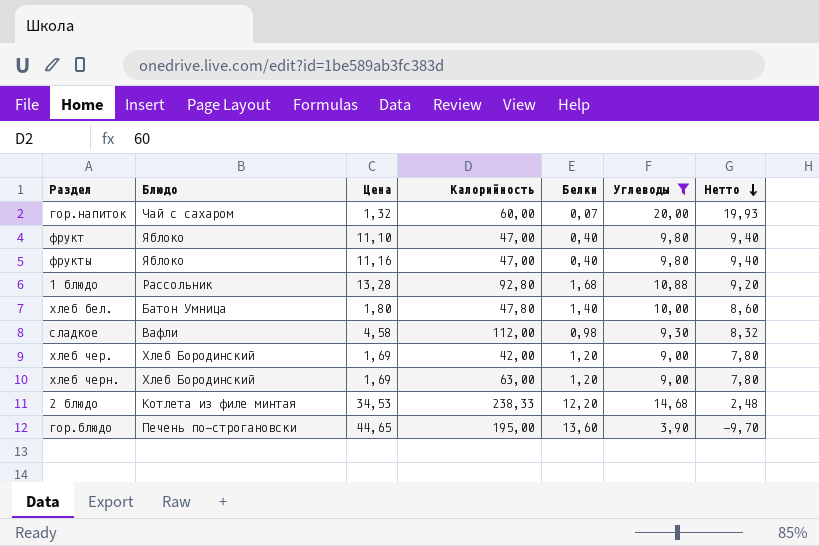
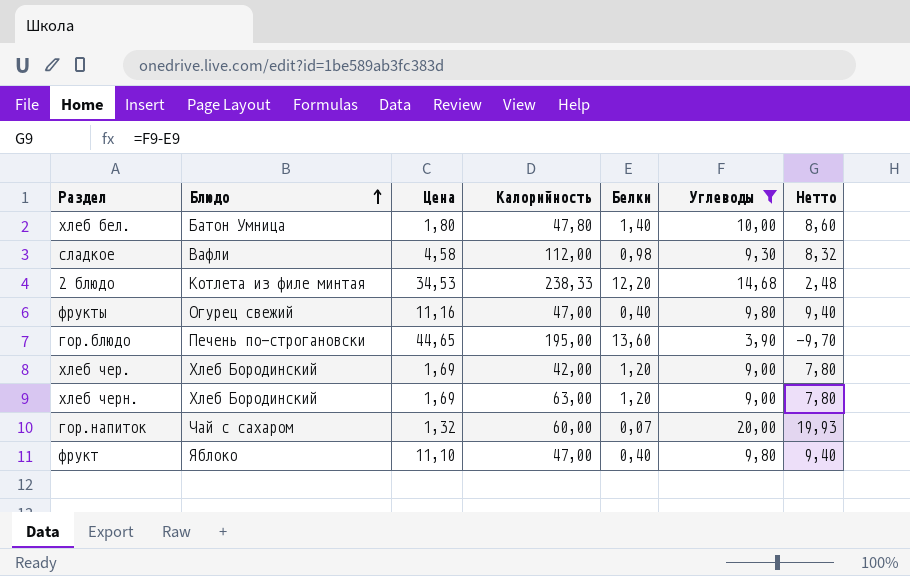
row order: Нетто descending -> Блюдо ascending
row 1 блюдо: Рассольник | 13,28 | 92,80 | 1,68 | 10,88 | 9,20 -> none
фрукты | Блюдо: Яблоко -> Огурец свежий

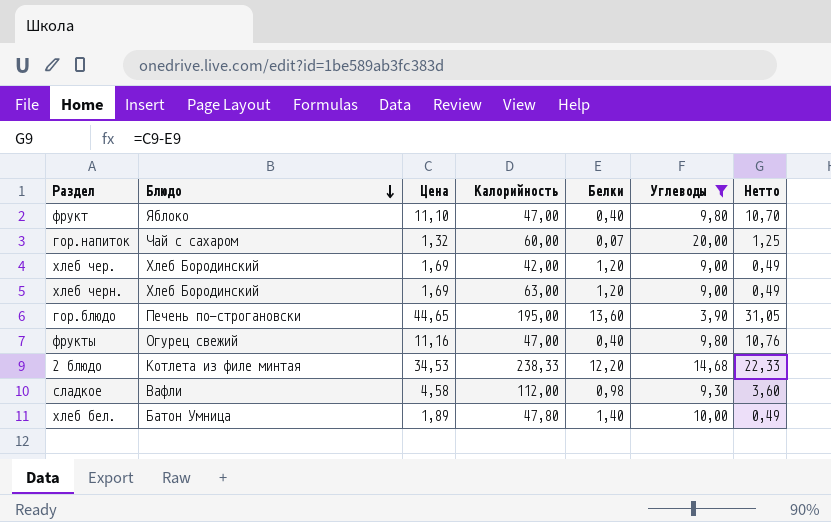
row order: Блюдо ascending -> Блюдо descending
column Нетто | formula: [Углеводы] - [Белки] -> [Цена] - [Белки]
хлеб бел. | Цена: 1,80 -> 1,89

